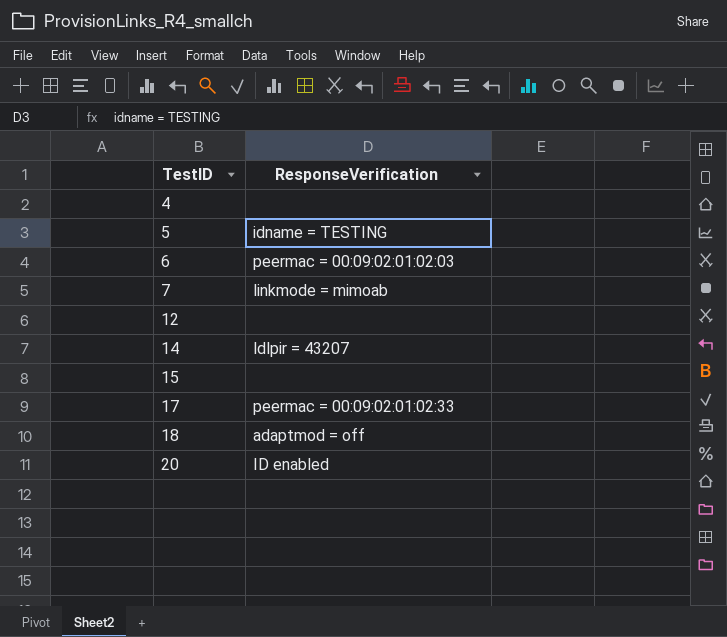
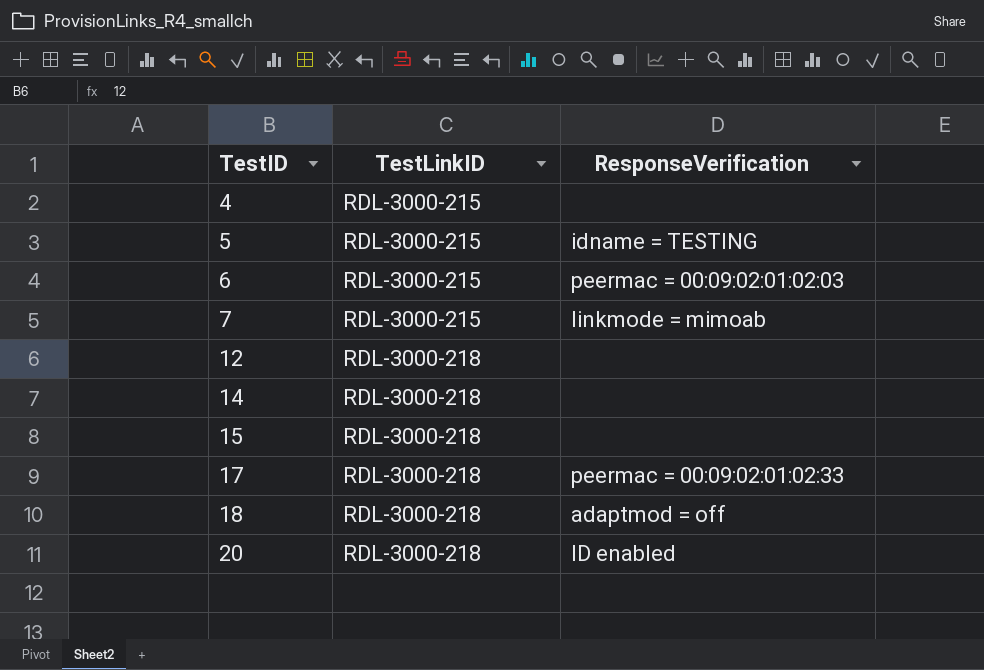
column TestLinkID | position: none -> 2
14 | ResponseVerification: ldlpir = 43207 -> none

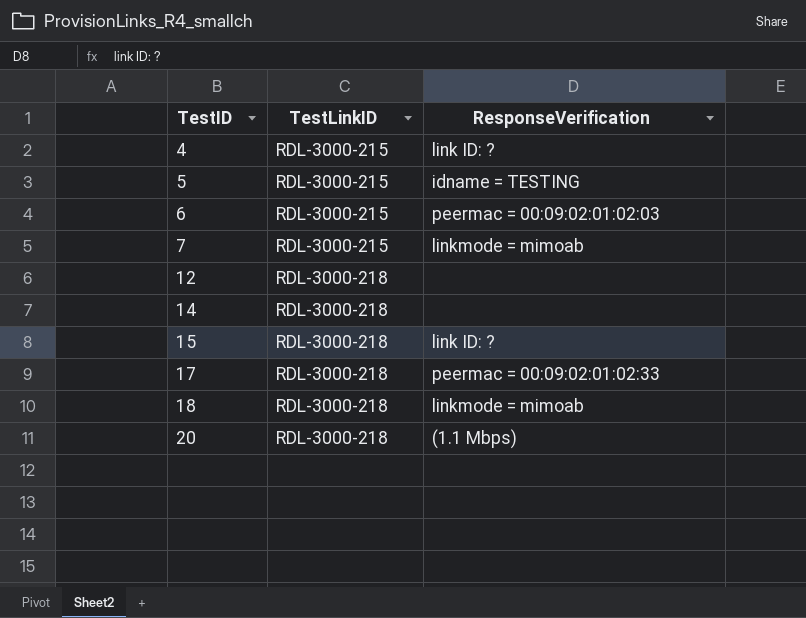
4 | ResponseVerification: none -> link ID: ?
15 | ResponseVerification: none -> link ID: ?
18 | ResponseVerification: adaptmod = off -> linkmode = mimoab
20 | ResponseVerification: ID enabled -> (1.1 Mbps)

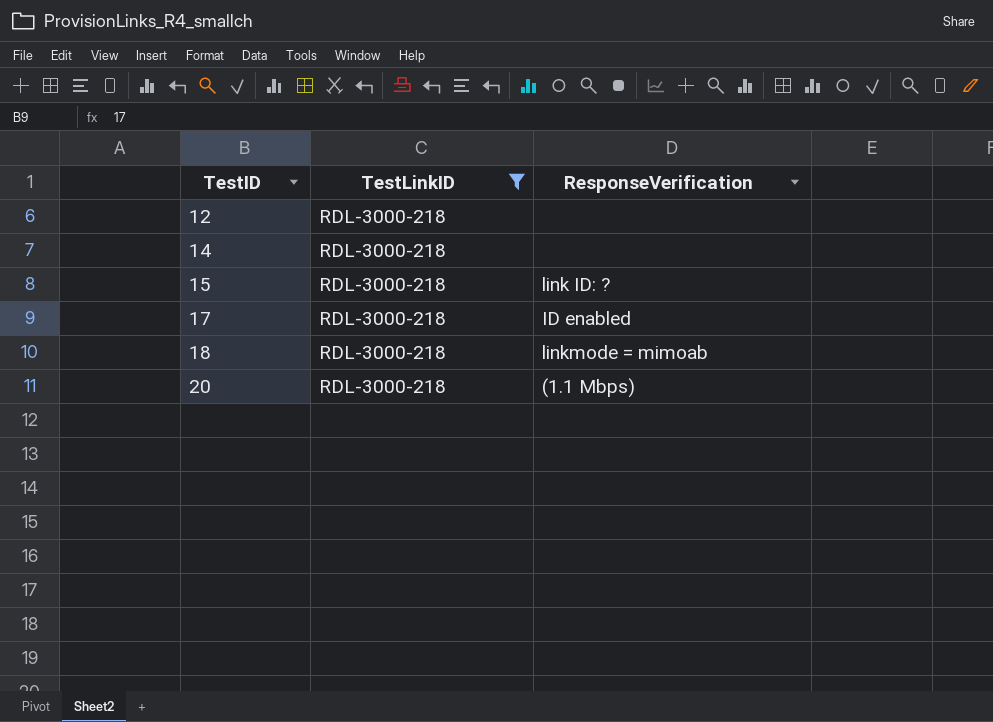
filter: none -> TestLinkID = RDL-3000-218
17 | ResponseVerification: peermac = 00:09:02:01:02:33 -> ID enabled

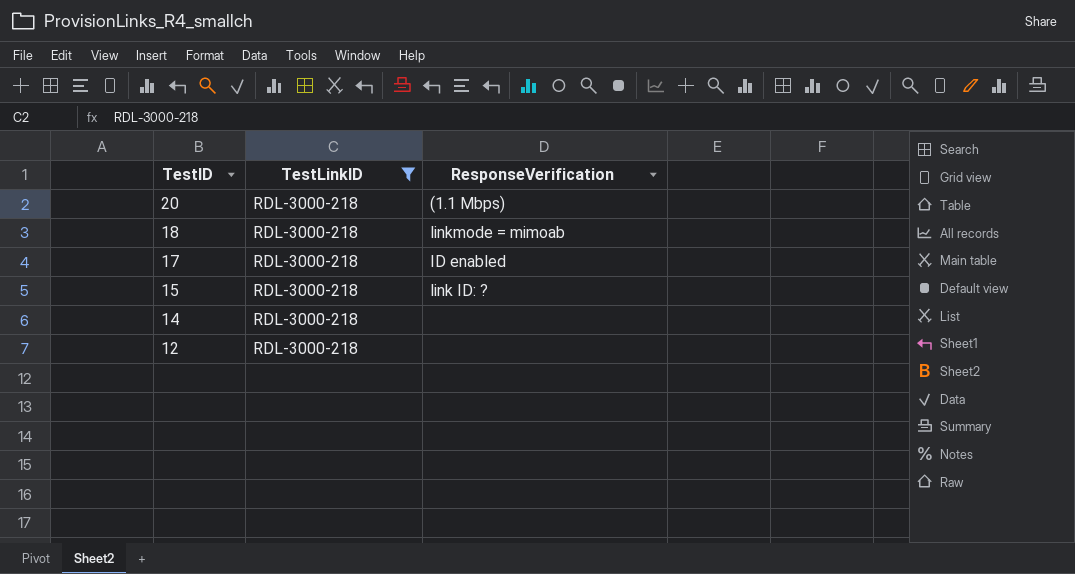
row order: TestID ascending -> TestID descending

